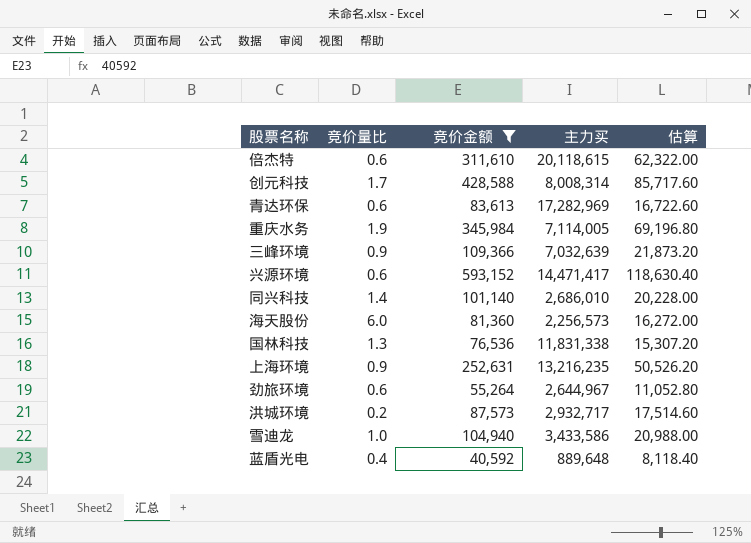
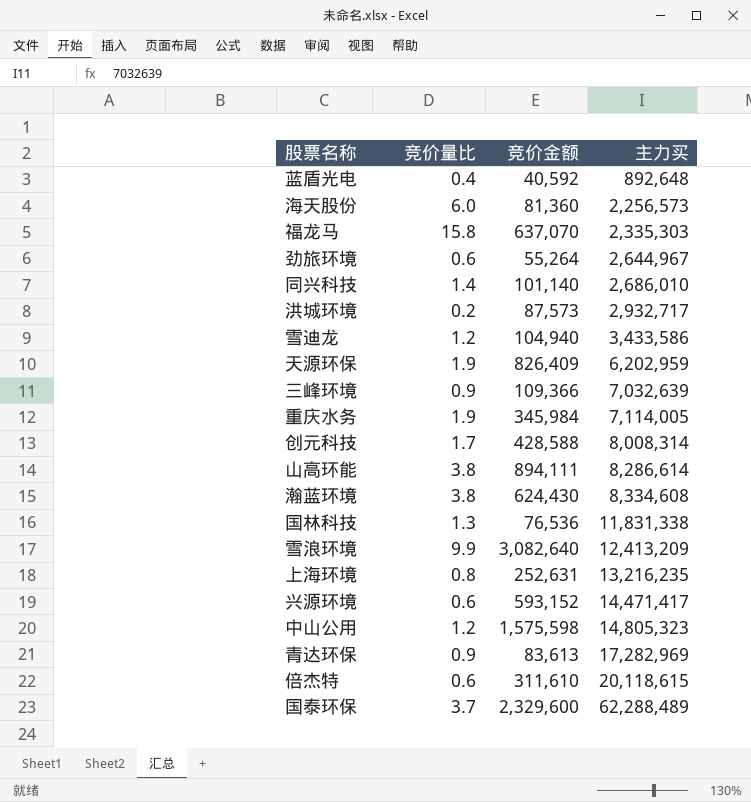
filter: 竞价金额 <= 593,152 -> none
row order: none -> 主力买 ascending
column 估算 | formula: [竞价金额] * 0.2 -> none
蓝盾光电 | 主力买: 889,648 -> 892,648
雪迪龙 | 竞价量比: 1.0 -> 1.2
上海环境 | 竞价量比: 0.9 -> 0.8
青达环保 | 竞价量比: 0.6 -> 0.9

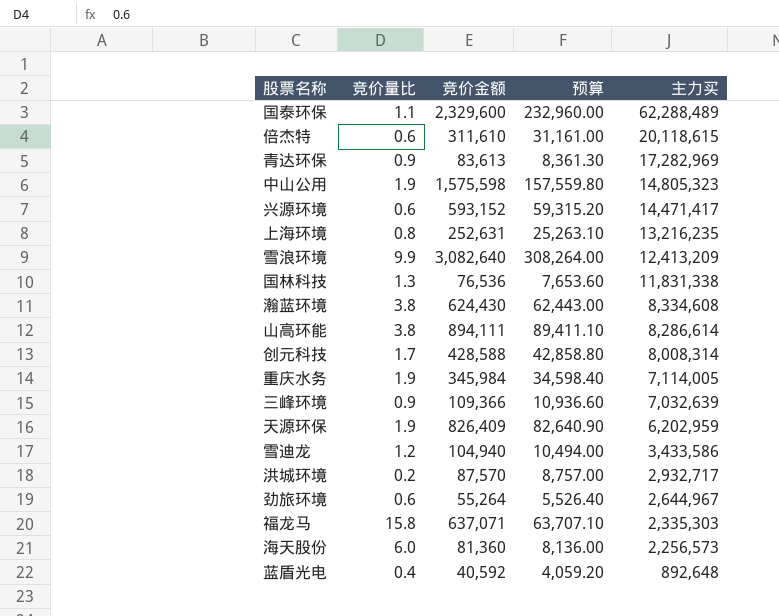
row order: 主力买 ascending -> 主力买 descending
column 预算 | formula: none -> [竞价金额] * 0.1
row 同兴科技: 1.4 | 101,140 | 2,686,010 -> none
国泰环保 | 竞价量比: 3.7 -> 1.1
中山公用 | 竞价量比: 1.2 -> 1.9
洪城环境 | 竞价金额: 87,573 -> 87,570
福龙马 | 竞价金额: 637,070 -> 637,071

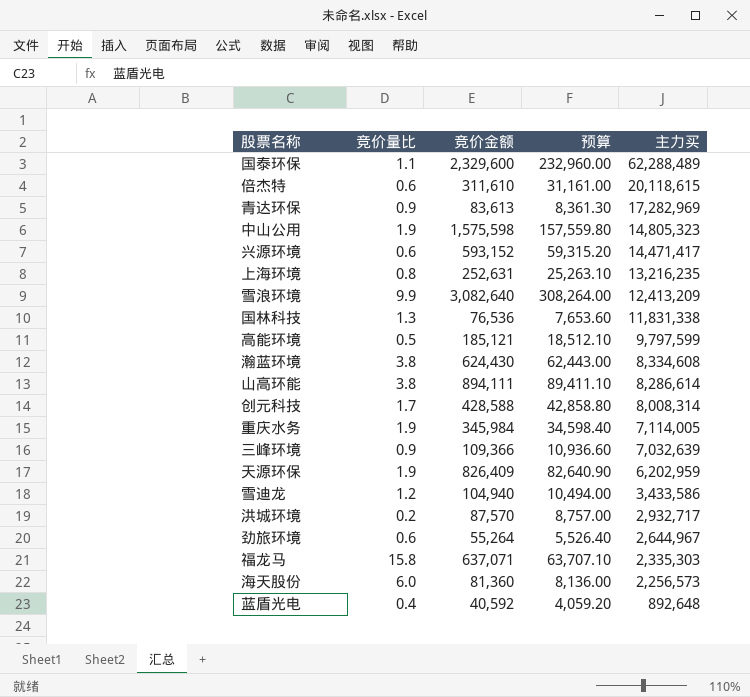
row 高能环境: none -> 0.5 | 185,121 | 18,512.10 | 9,797,599

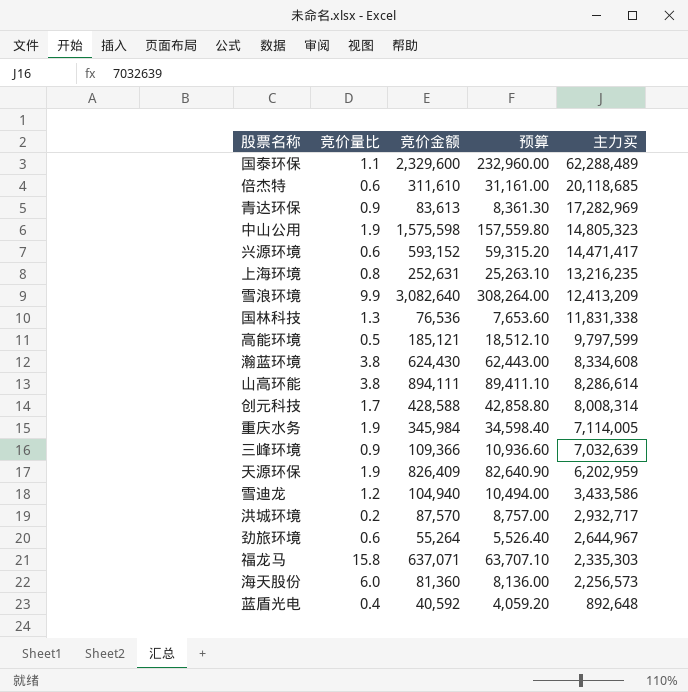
倍杰特 | 主力买: 20,118,615 -> 20,118,685

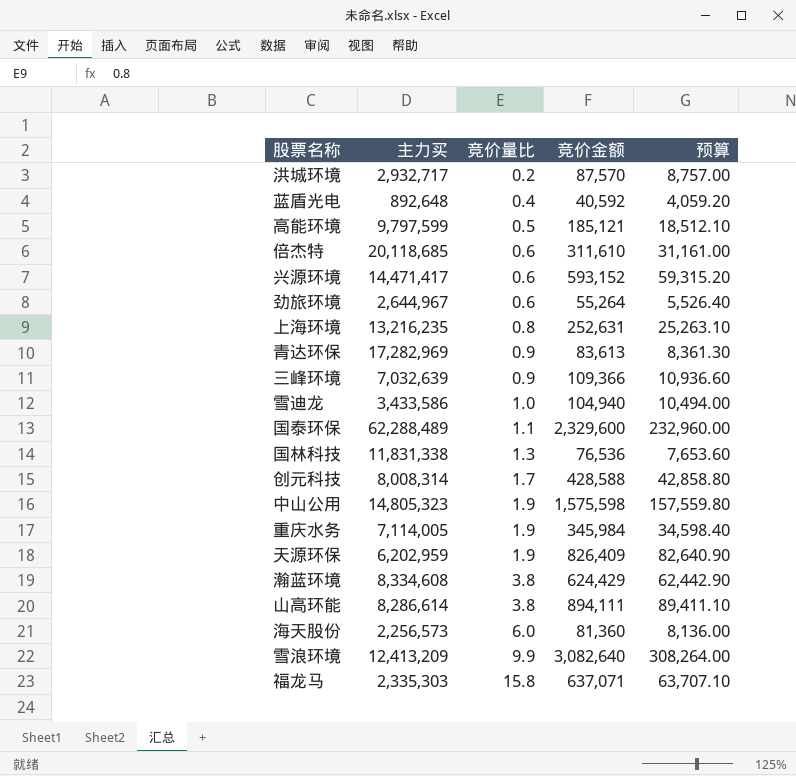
row order: 主力买 descending -> 竞价量比 ascending
column 主力买 | position: 5 -> 2
雪迪龙 | 竞价量比: 1.2 -> 1.0
瀚蓝环境 | 竞价金额: 624,430 -> 624,429
瀚蓝环境 | 预算: 62,443.00 -> 62,442.90

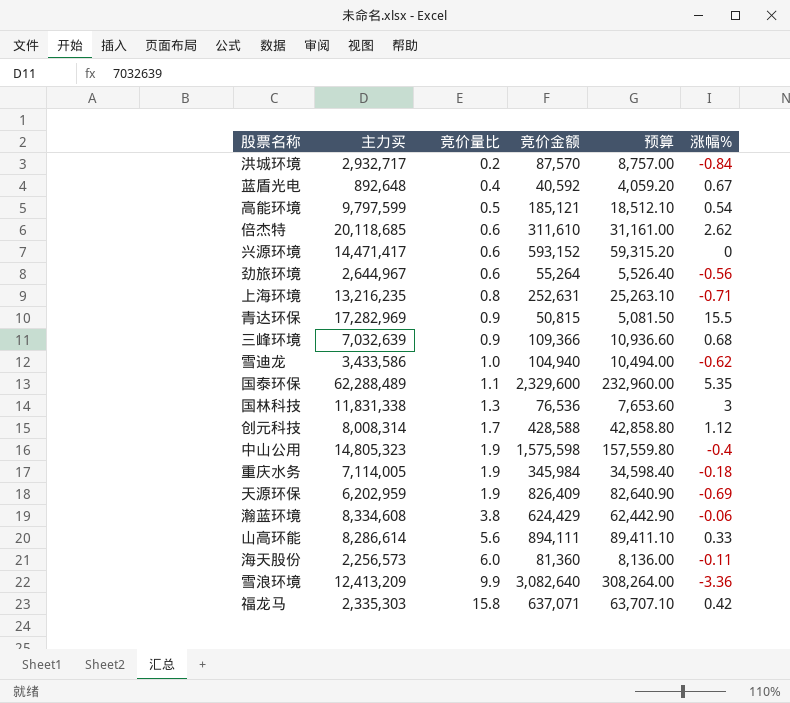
column 涨幅% | position: none -> 6
青达环保 | 竞价金额: 83,613 -> 50,815
青达环保 | 预算: 8,361.30 -> 5,081.50
山高环能 | 竞价量比: 3.8 -> 5.6

